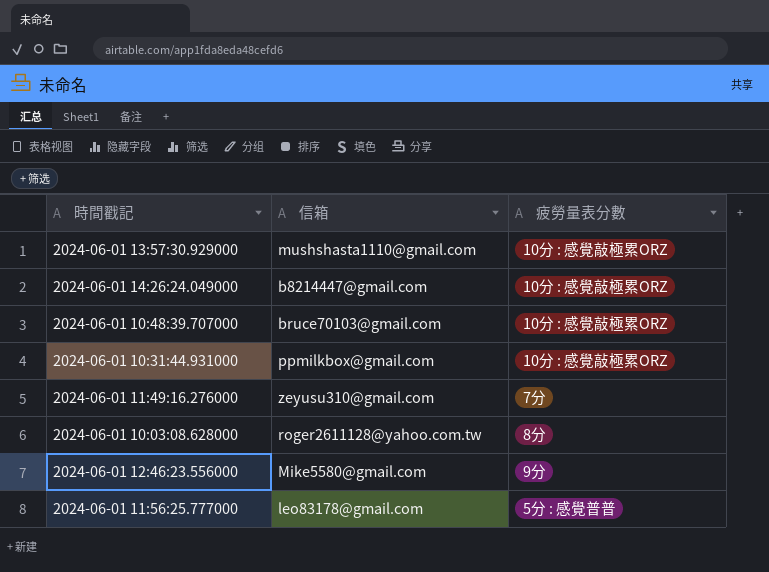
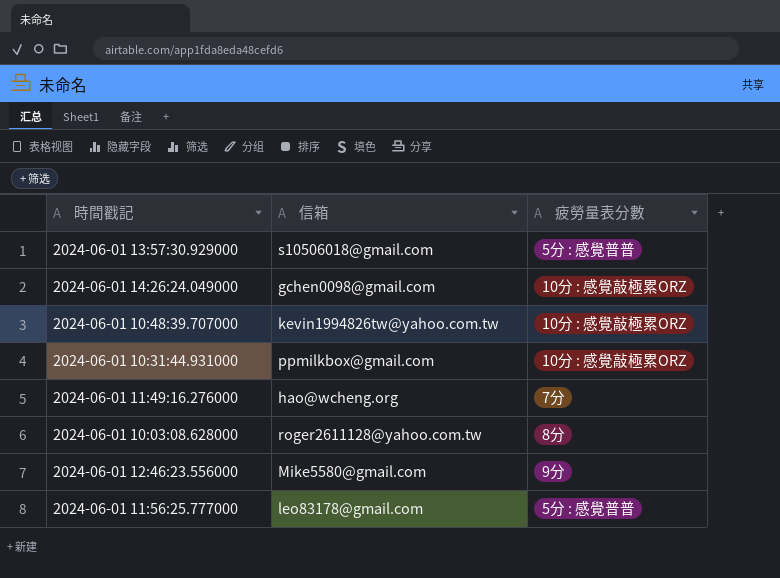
2024-06-01 13:57:30.929000 | 信箱: mushshasta1110@gmail.com -> s10506018@gmail.com
2024-06-01 13:57:30.929000 | 疲勞量表分數: 10分 : 感覺敲極累ORZ -> 5分 : 感覺普普
2024-06-01 14:26:24.049000 | 信箱: b8214447@gmail.com -> gchen0098@gmail.com
2024-06-01 10:48:39.707000 | 信箱: bruce70103@gmail.com -> kevin1994826tw@yahoo.com.tw
2024-06-01 11:49:16.276000 | 信箱: zeyusu310@gmail.com -> hao@wcheng.org

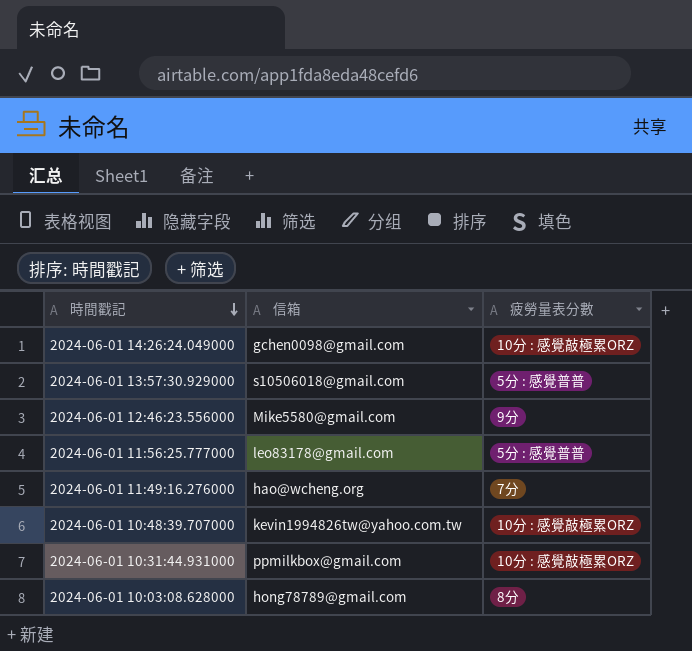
row order: none -> 時間戳記 descending
2024-06-01 10:03:08.628000 | 信箱: roger2611128@yahoo.com.tw -> hong78789@gmail.com

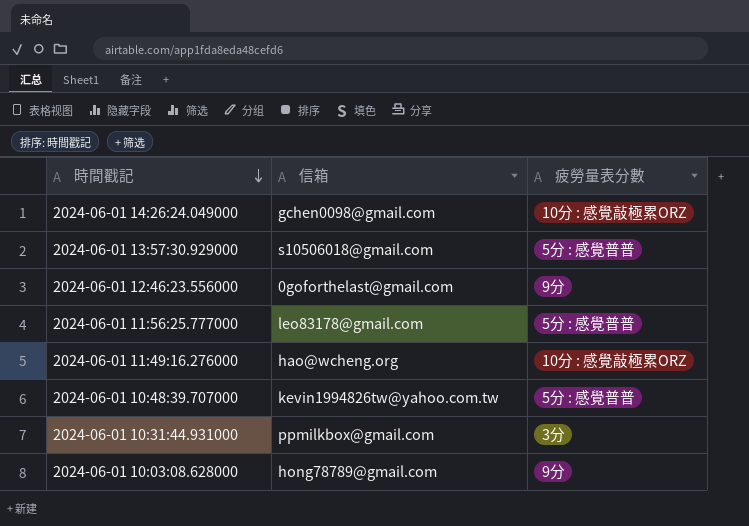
2024-06-01 12:46:23.556000 | 信箱: Mike5580@gmail.com -> 0goforthelast@gmail.com
2024-06-01 11:49:16.276000 | 疲勞量表分數: 7分 -> 10分 : 感覺敲極累ORZ
2024-06-01 10:48:39.707000 | 疲勞量表分數: 10分 : 感覺敲極累ORZ -> 5分 : 感覺普普
2024-06-01 10:31:44.931000 | 疲勞量表分數: 10分 : 感覺敲極累ORZ -> 3分
2024-06-01 10:03:08.628000 | 疲勞量表分數: 8分 -> 9分

